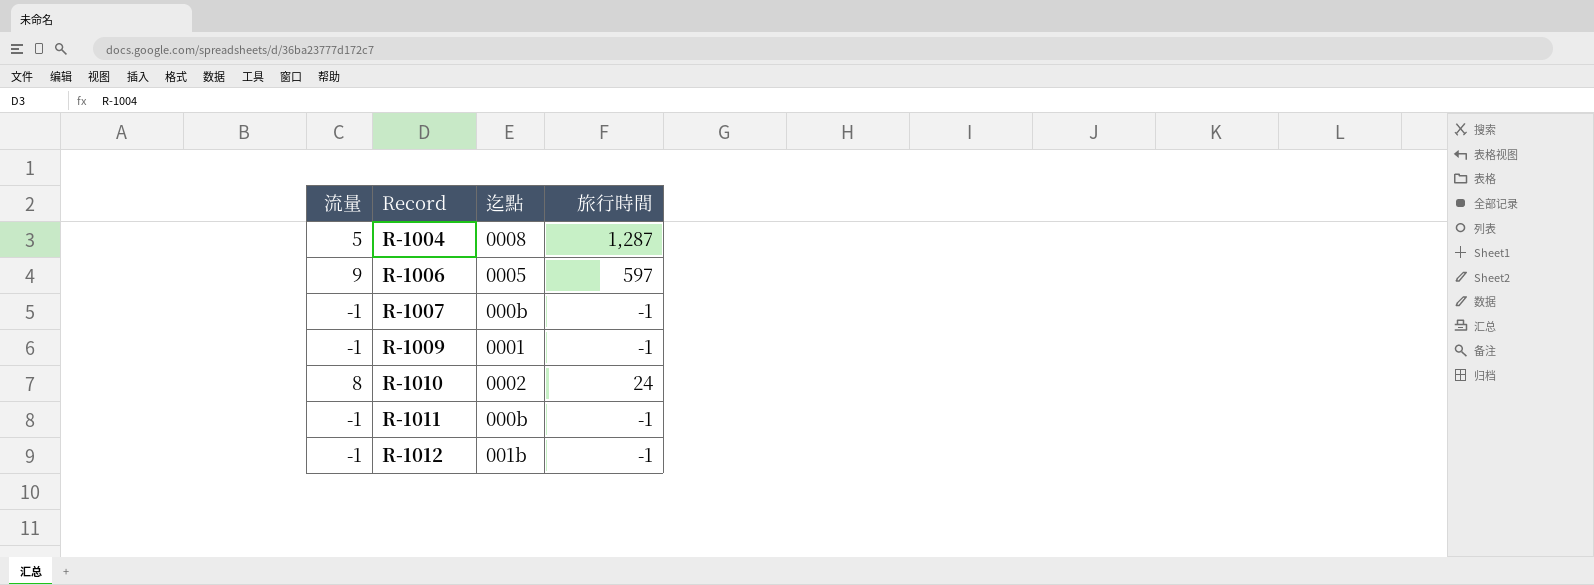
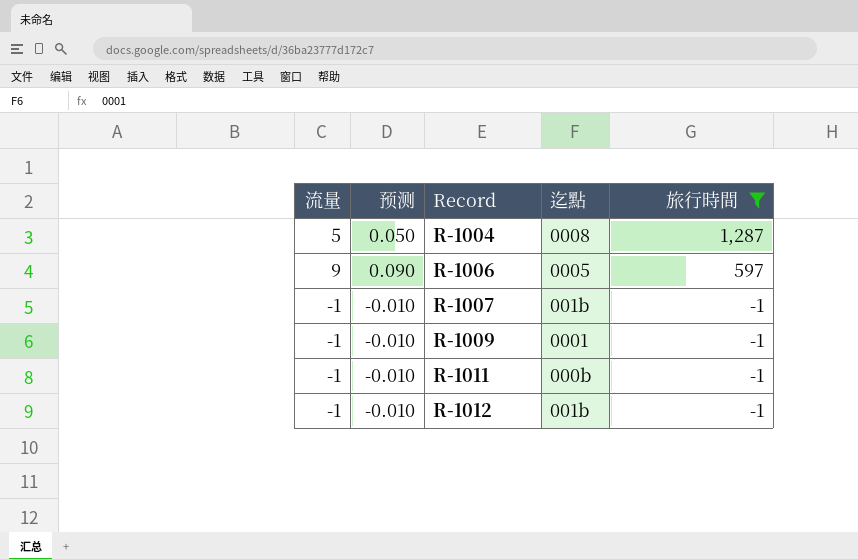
filter: none -> 旅行時間 != 24
column 预测 | formula: none -> [流量] * 0.01
R-1007 | 迄點: 000b -> 001b

